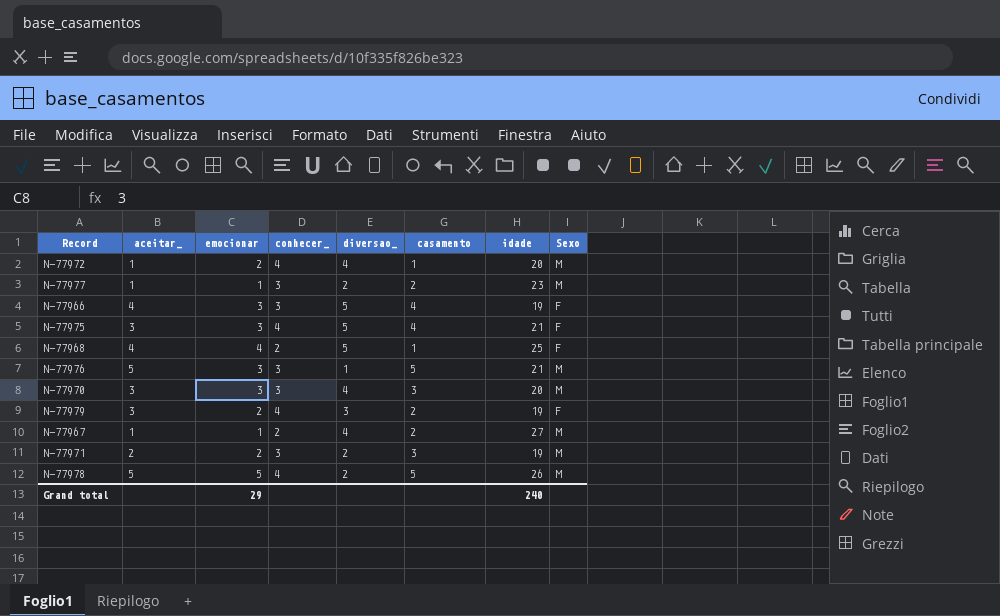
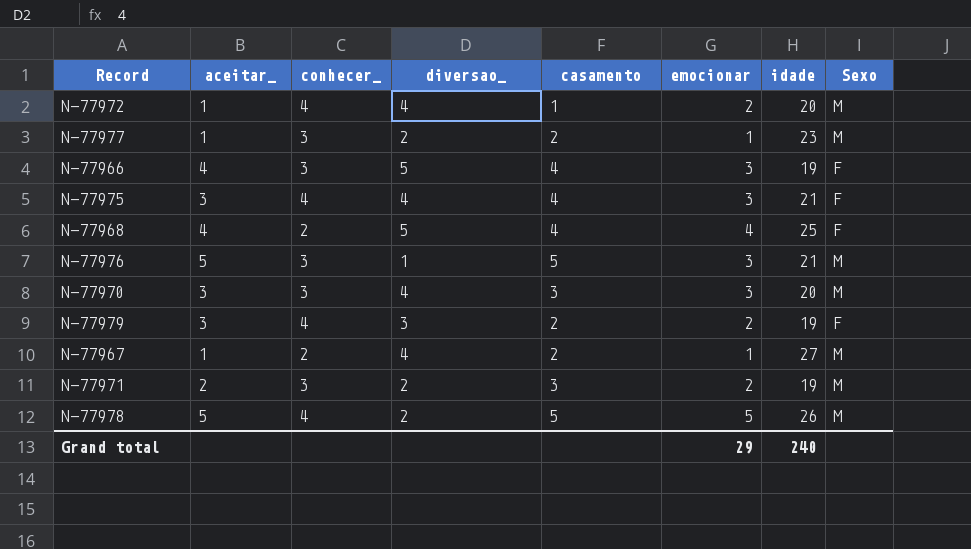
column emocionar | position: 3 -> 6
N-77975 | diversao_: 5 -> 4
N-77968 | casamento: 1 -> 4

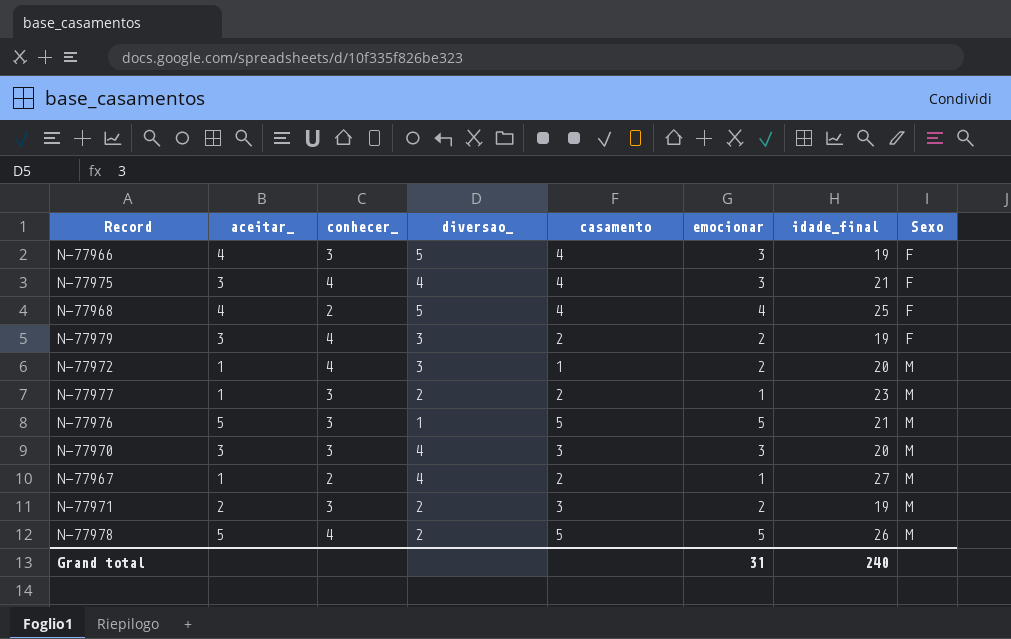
row order: none -> Sexo ascending
column name: idade -> idade_final
N-77972 | diversao_: 4 -> 3
N-77976 | emocionar: 3 -> 5
Grand total | emocionar: 29 -> 31

